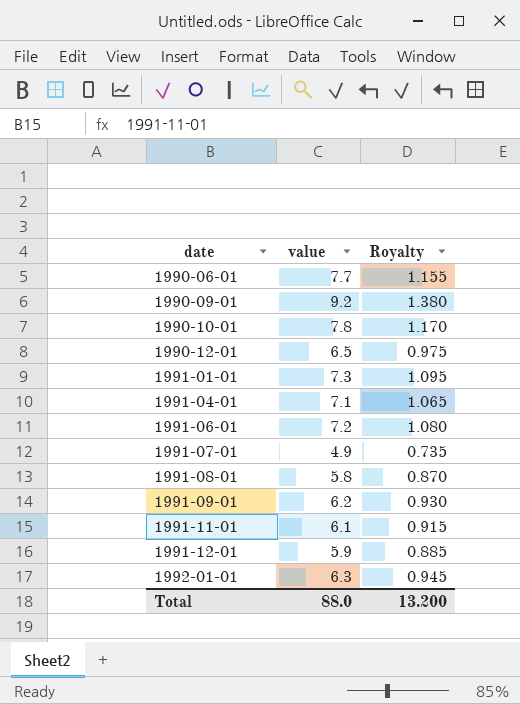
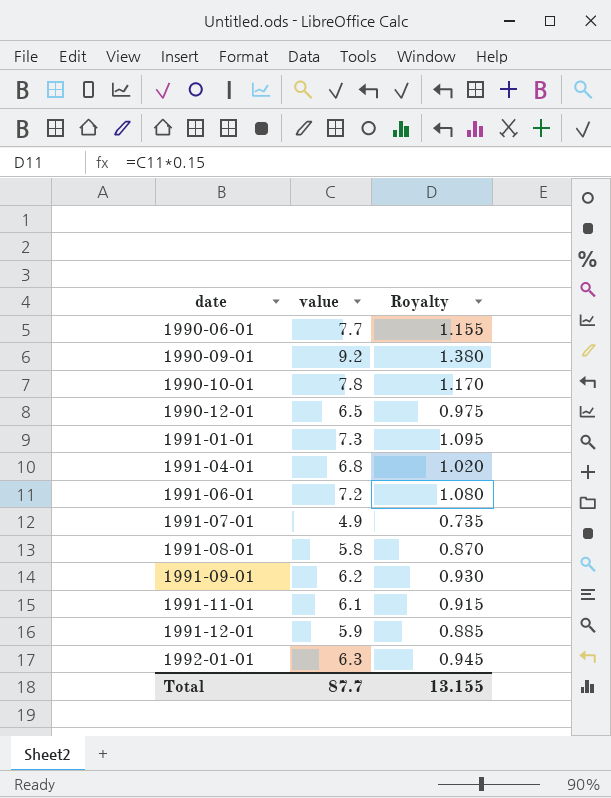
1991-04-01 | value: 7.1 -> 6.8
1991-04-01 | Royalty: 1.065 -> 1.020
Total | value: 88.0 -> 87.7
Total | Royalty: 13.200 -> 13.155

